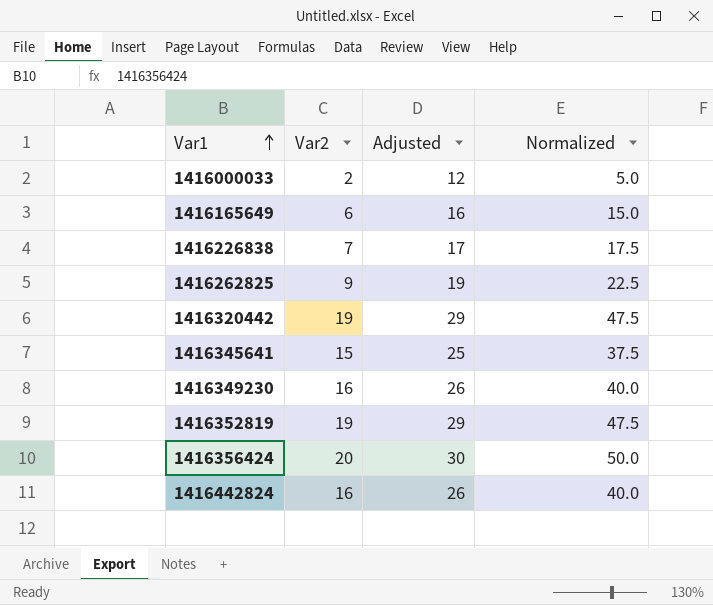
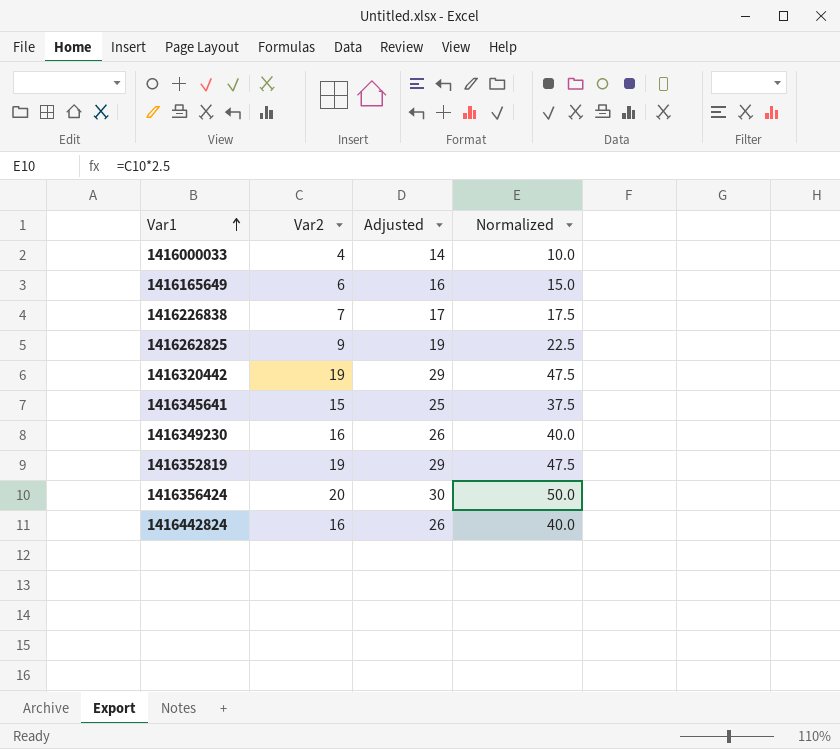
1416000033 | Var2: 2 -> 4
1416000033 | Adjusted: 12 -> 14
1416000033 | Normalized: 5.0 -> 10.0

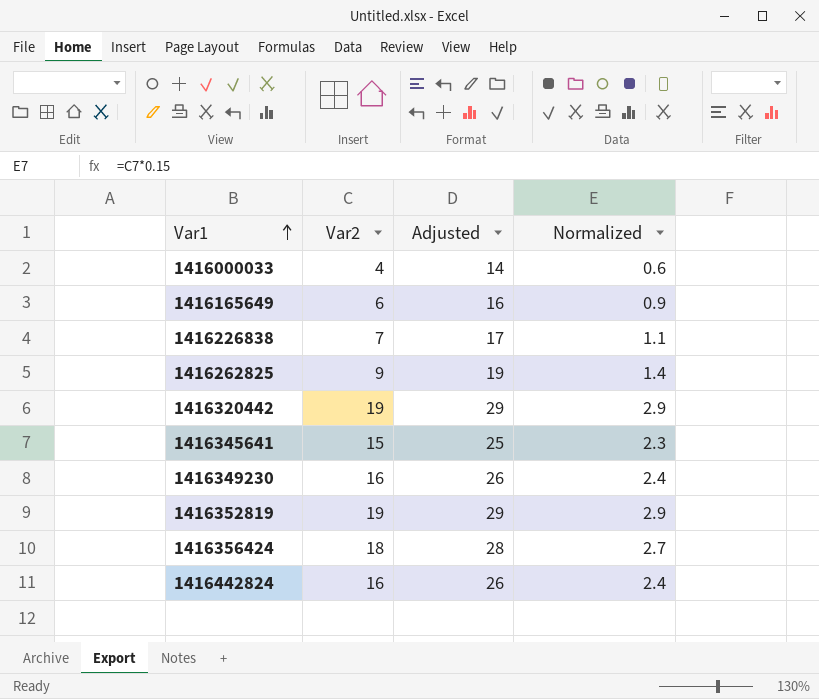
column Normalized | formula: [Var2] * 2.5 -> [Var2] * 0.15
1416356424 | Var2: 20 -> 18
1416356424 | Adjusted: 30 -> 28

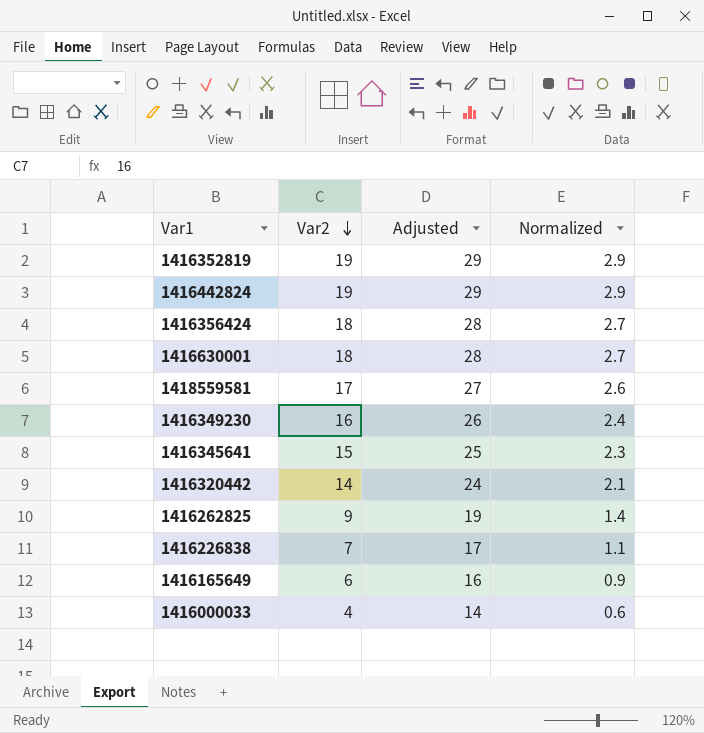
row order: Var1 ascending -> Var2 descending
1416442824 | Var2: 16 -> 19
1416442824 | Adjusted: 26 -> 29
1416442824 | Normalized: 2.4 -> 2.9
row 1416630001: none -> 18 | 28 | 2.7
row 1418559581: none -> 17 | 27 | 2.6
1416320442 | Var2: 19 -> 14
1416320442 | Adjusted: 29 -> 24
1416320442 | Normalized: 2.9 -> 2.1

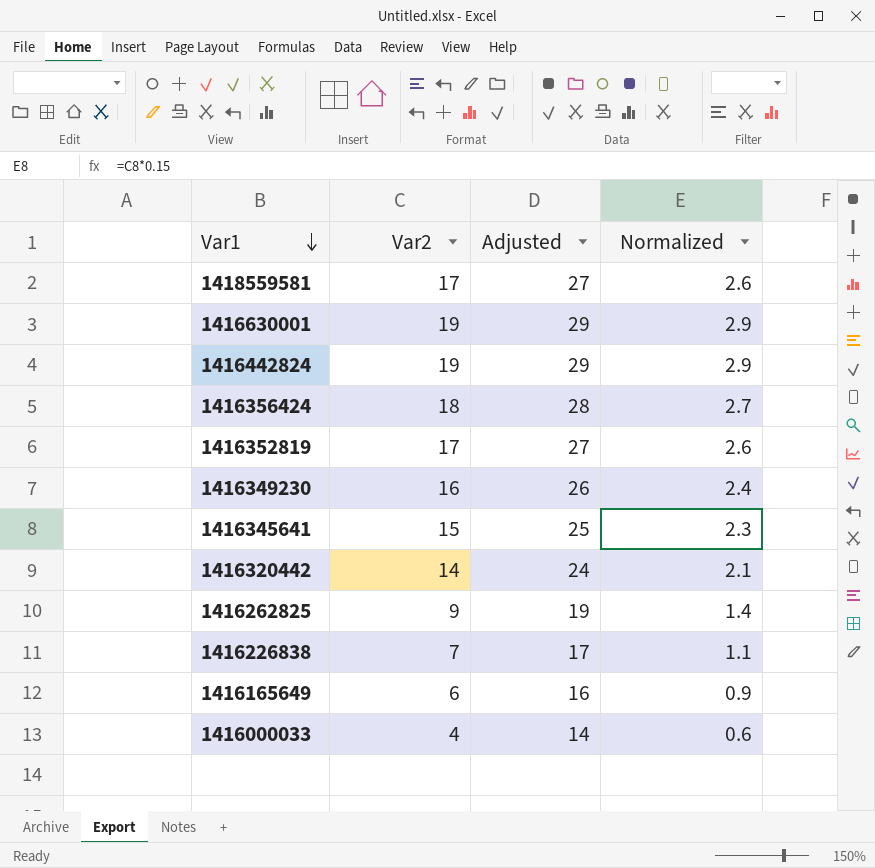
row order: Var2 descending -> Var1 descending
1416630001 | Var2: 18 -> 19
1416630001 | Adjusted: 28 -> 29
1416630001 | Normalized: 2.7 -> 2.9
1416352819 | Var2: 19 -> 17
1416352819 | Adjusted: 29 -> 27
1416352819 | Normalized: 2.9 -> 2.6

